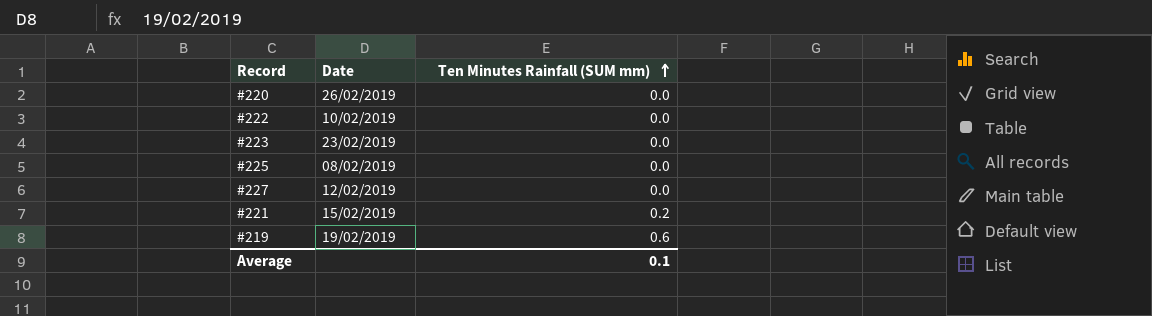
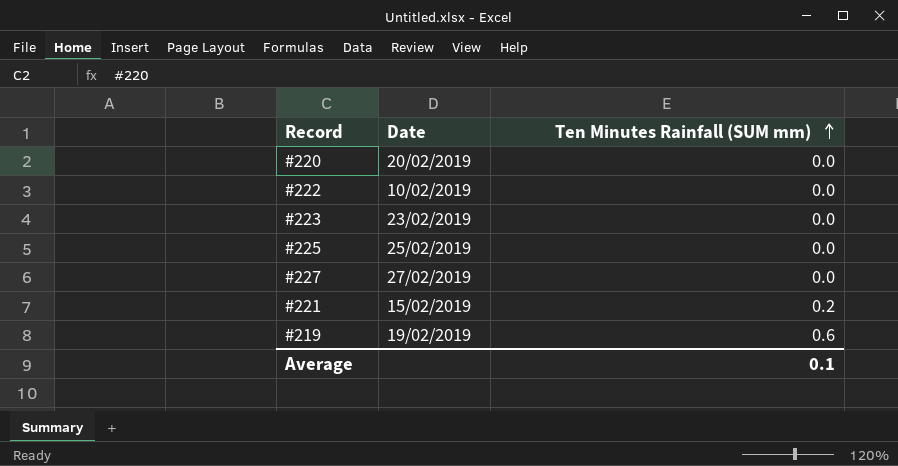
#220 | Date: 26/02/2019 -> 20/02/2019
#225 | Date: 08/02/2019 -> 25/02/2019
#227 | Date: 12/02/2019 -> 27/02/2019

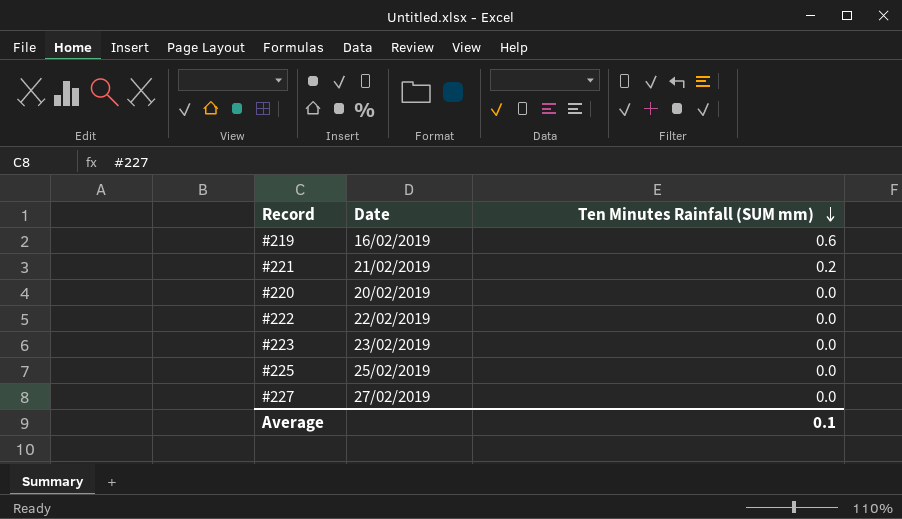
row order: Ten Minutes Rainfall (SUM mm) ascending -> Ten Minutes Rainfall (SUM mm) descending
#219 | Date: 19/02/2019 -> 16/02/2019
#221 | Date: 15/02/2019 -> 21/02/2019
#222 | Date: 10/02/2019 -> 22/02/2019

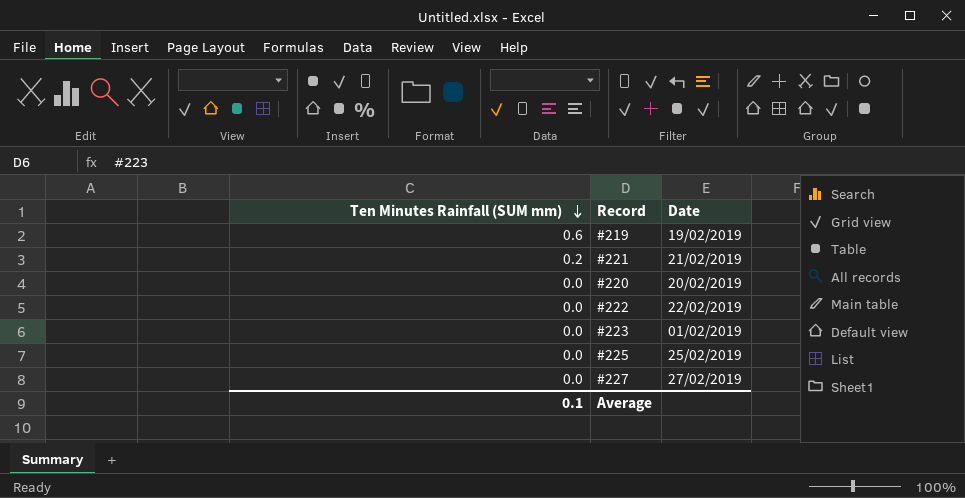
column Ten Minutes Rainfall (SUM mm) | position: 3 -> 1
#219 | Date: 16/02/2019 -> 19/02/2019
#223 | Date: 23/02/2019 -> 01/02/2019

